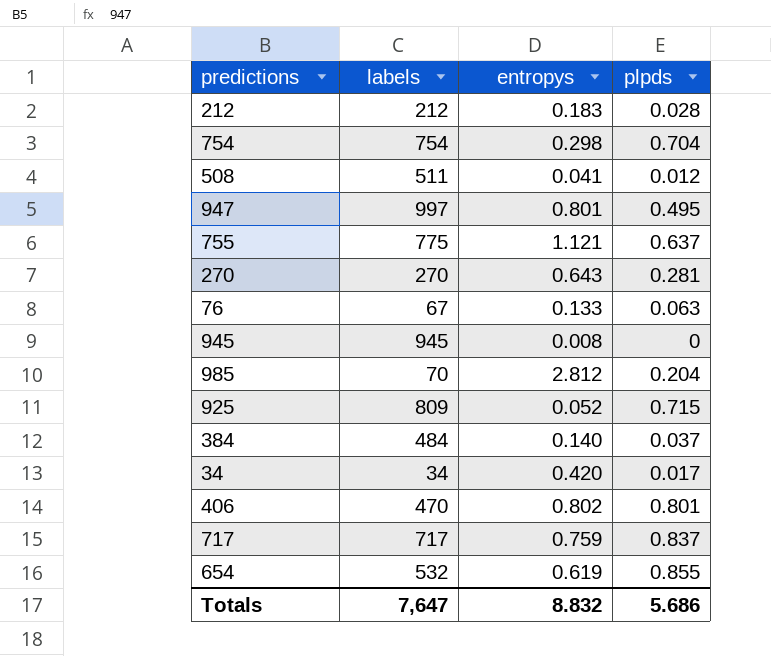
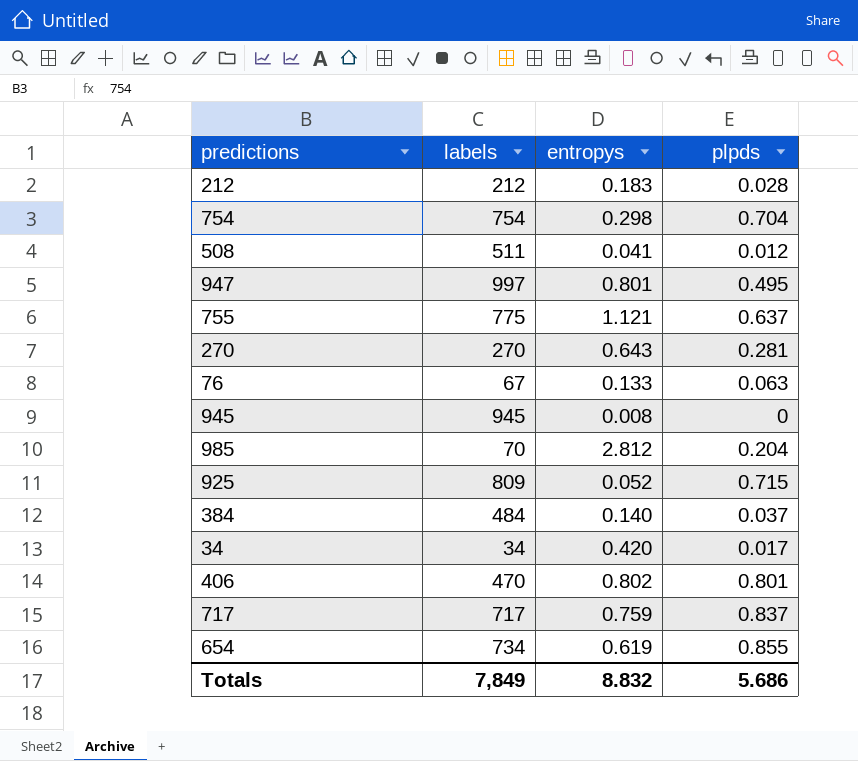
654 | labels: 532 -> 734
Totals | labels: 7,647 -> 7,849

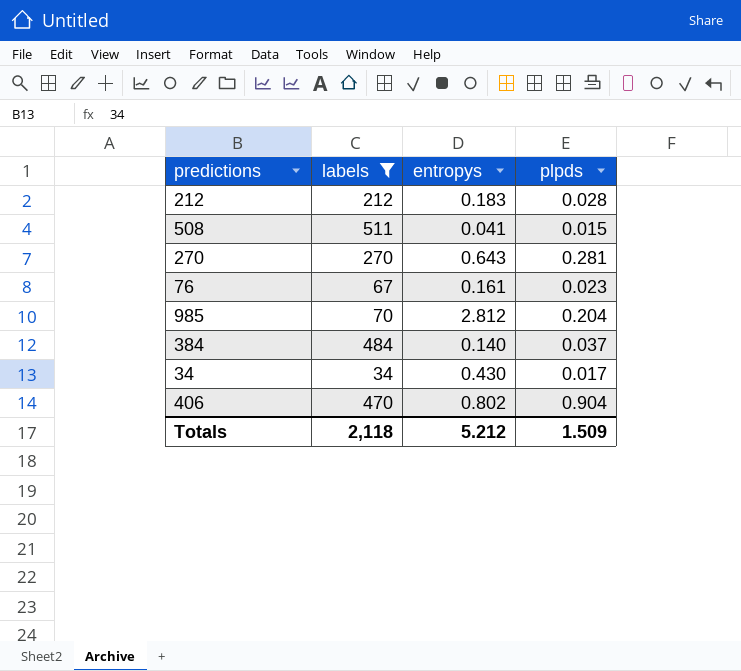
filter: none -> labels <= 511
508 | plpds: 0.012 -> 0.015
76 | entropys: 0.133 -> 0.161
76 | plpds: 0.063 -> 0.023
34 | entropys: 0.420 -> 0.430
406 | plpds: 0.801 -> 0.904
Totals | labels: 7,849 -> 2,118
Totals | entropys: 8.832 -> 5.212
Totals | plpds: 5.686 -> 1.509

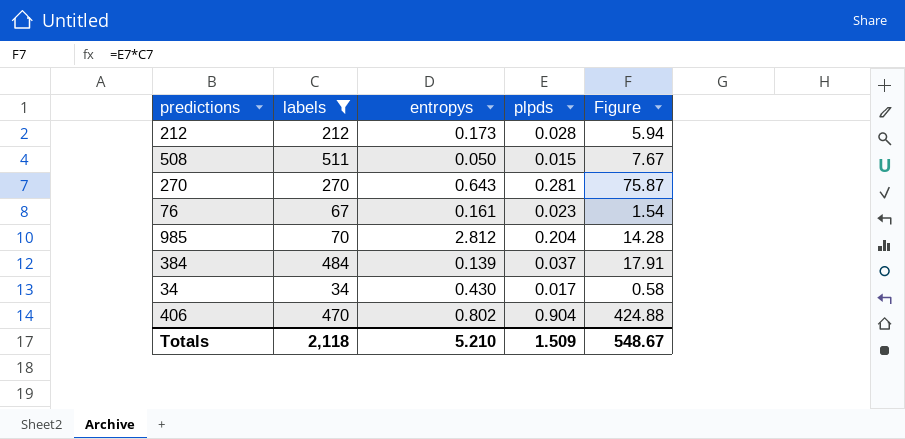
column Figure | formula: none -> [labels] * [plpds]
212 | entropys: 0.183 -> 0.173
508 | entropys: 0.041 -> 0.050
384 | entropys: 0.140 -> 0.139
Totals | entropys: 5.212 -> 5.210

